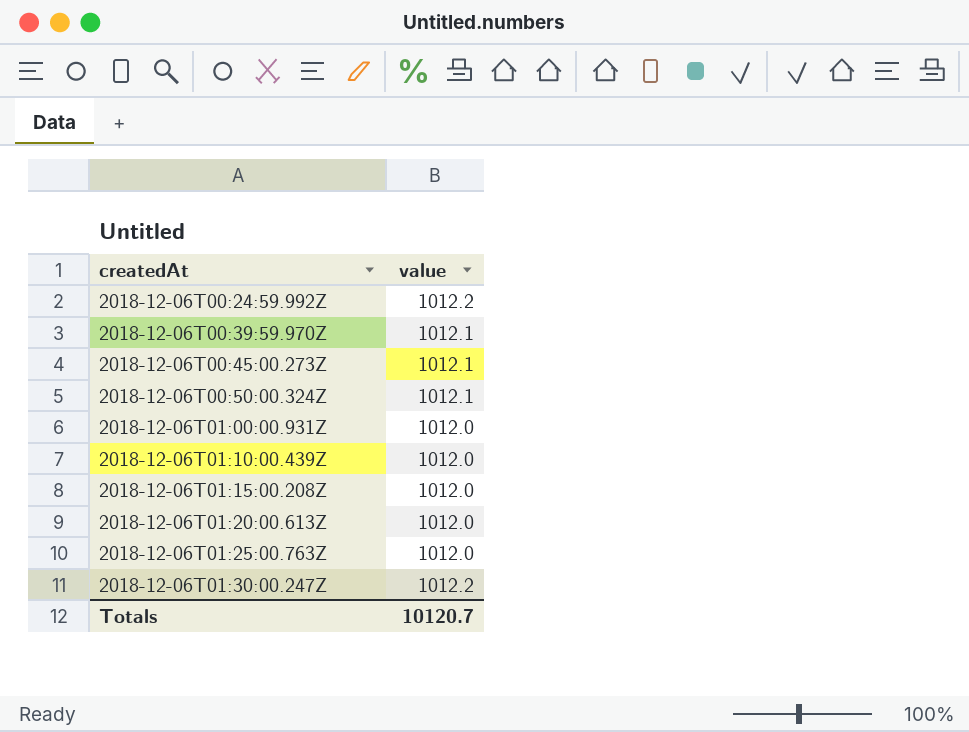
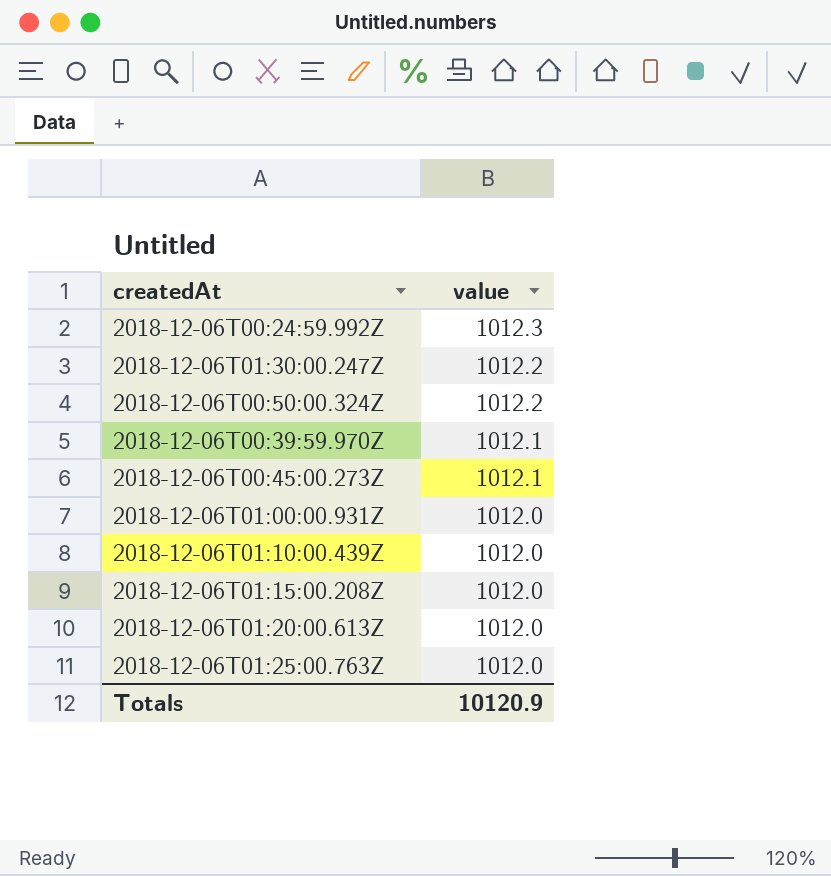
row order: createdAt ascending -> value descending
2018-12-06T00:24:59.992Z | value: 1012.2 -> 1012.3
2018-12-06T00:50:00.324Z | value: 1012.1 -> 1012.2
Totals | value: 10120.7 -> 10120.9

